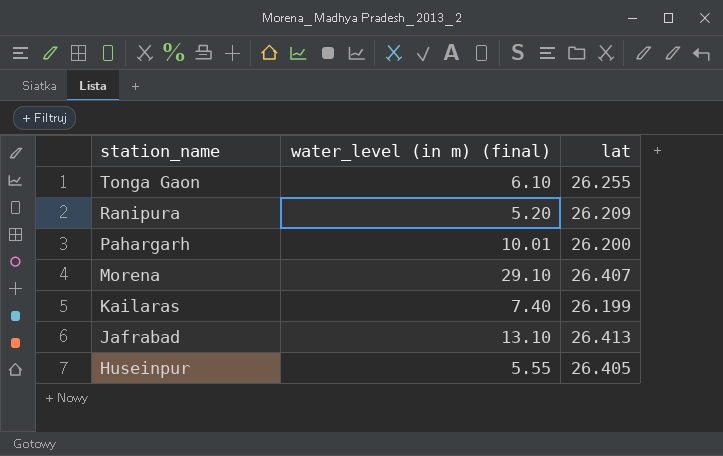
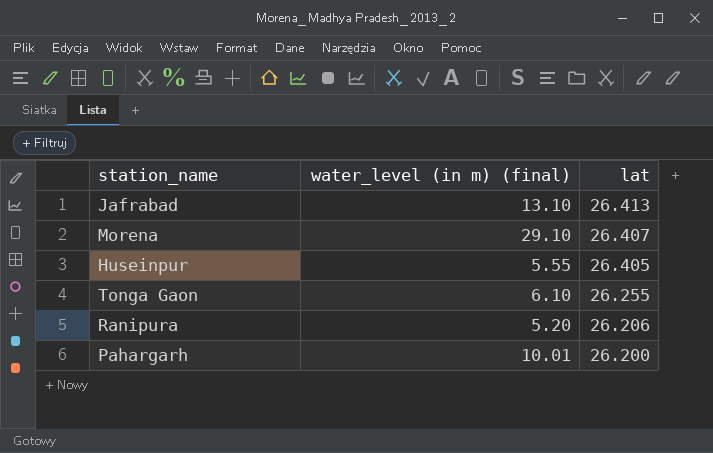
row order: station_name descending -> lat descending
row Kailaras: 7.40 | 26.199 -> none
Ranipura | lat: 26.209 -> 26.206

